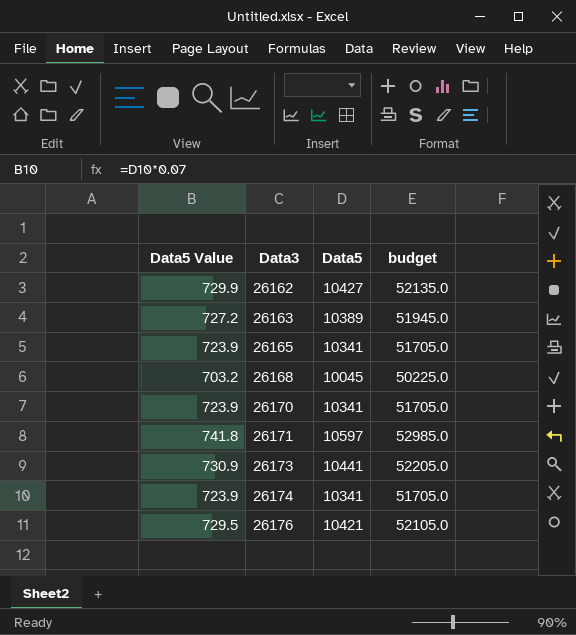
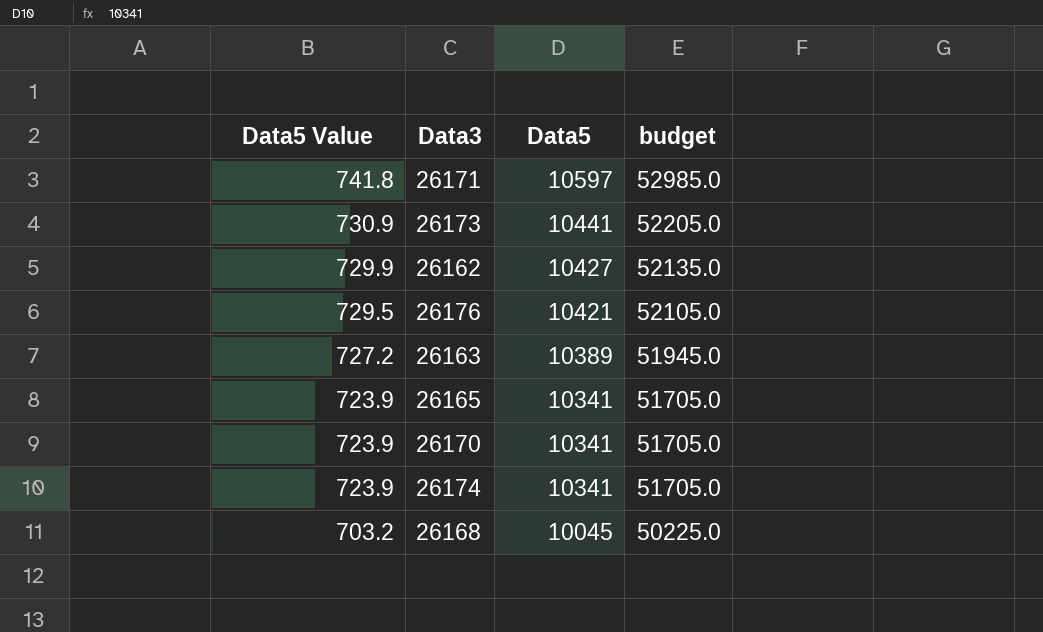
row order: Data3 ascending -> Data5 Value descending

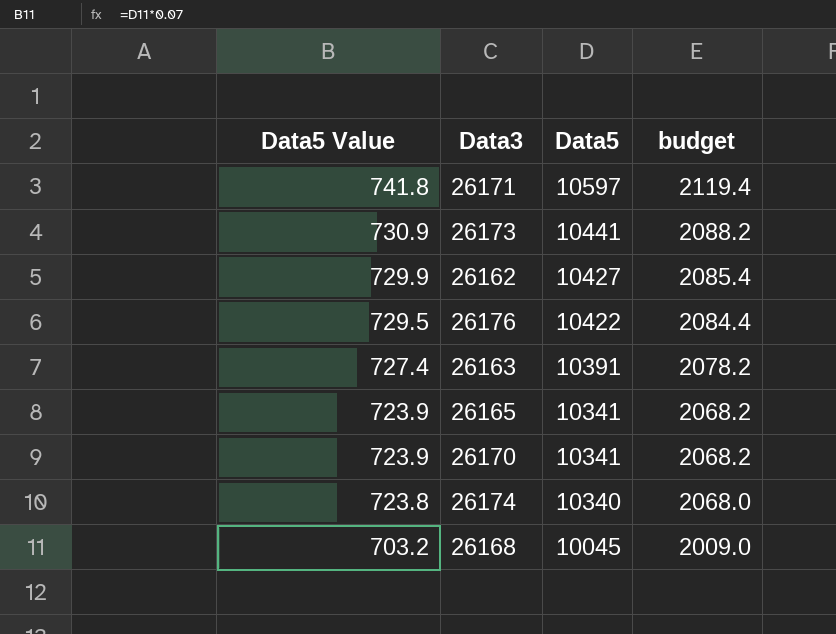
column budget | formula: [Data5] * 5 -> [Data5] * 0.2
26176 | Data5: 10421 -> 10422
26163 | Data5 Value: 727.2 -> 727.4
26163 | Data5: 10389 -> 10391
26174 | Data5 Value: 723.9 -> 723.8
26174 | Data5: 10341 -> 10340

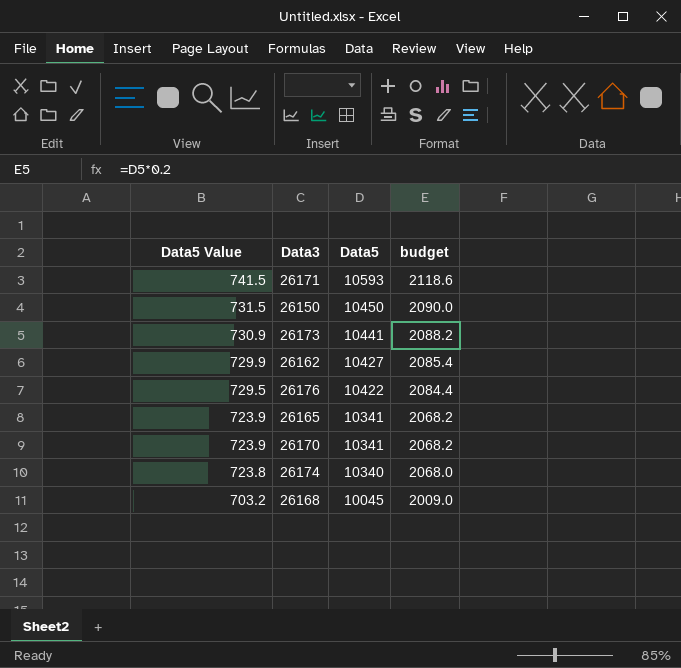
row 26163: 727.4 | 10391 | 2078.2 -> none
26171 | Data5 Value: 741.8 -> 741.5
26171 | Data5: 10597 -> 10593
26171 | budget: 2119.4 -> 2118.6
row 26150: none -> 731.5 | 10450 | 2090.0

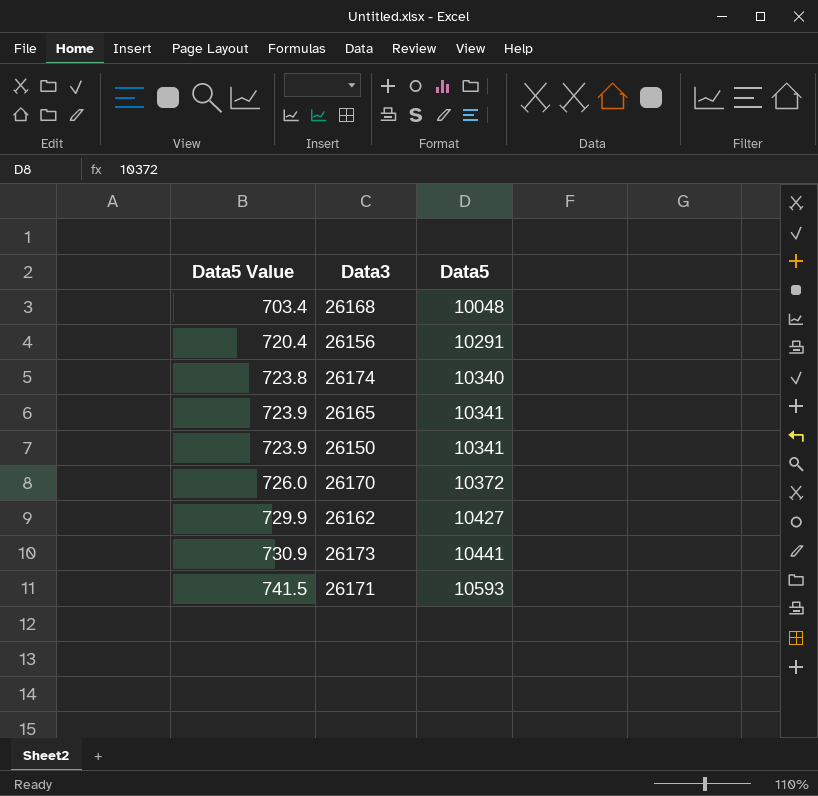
row order: Data5 Value descending -> Data5 Value ascending
column budget | formula: [Data5] * 0.2 -> none
row 26176: 729.5 | 10422 | 2084.4 -> none
26168 | Data5 Value: 703.2 -> 703.4
26168 | Data5: 10045 -> 10048
row 26156: none -> 720.4 | 10291
26150 | Data5 Value: 731.5 -> 723.9
26150 | Data5: 10450 -> 10341
26170 | Data5 Value: 723.9 -> 726.0
26170 | Data5: 10341 -> 10372

